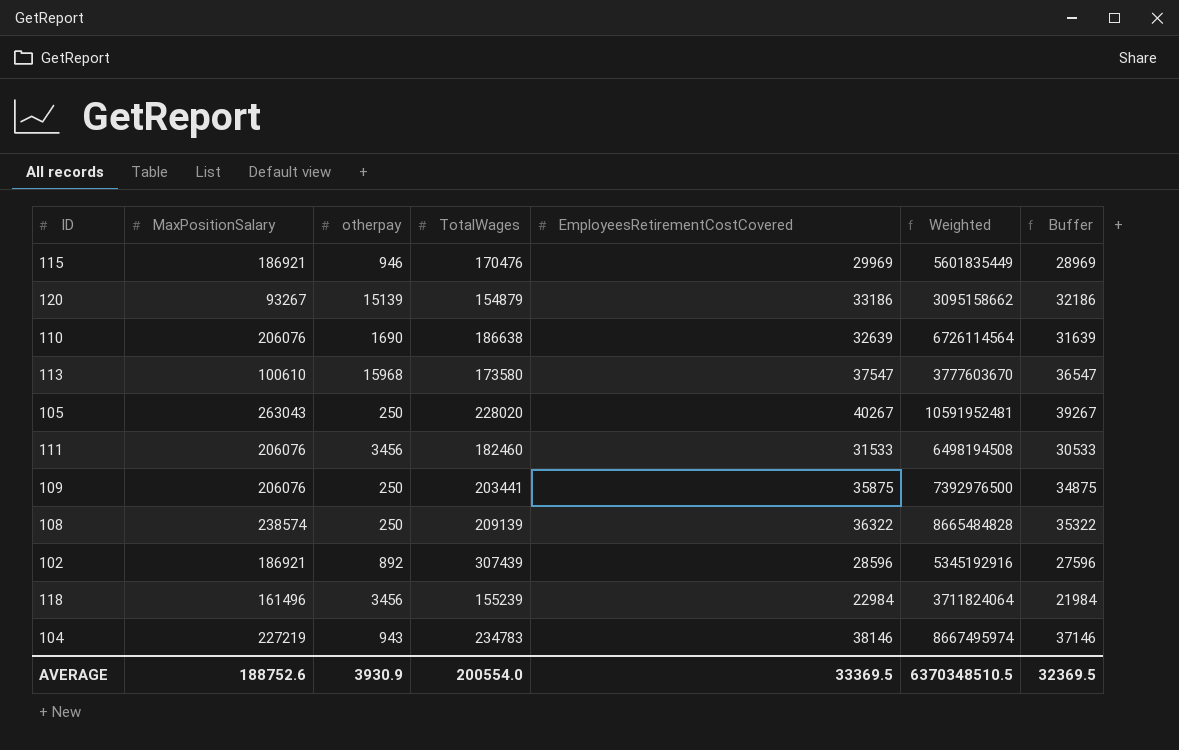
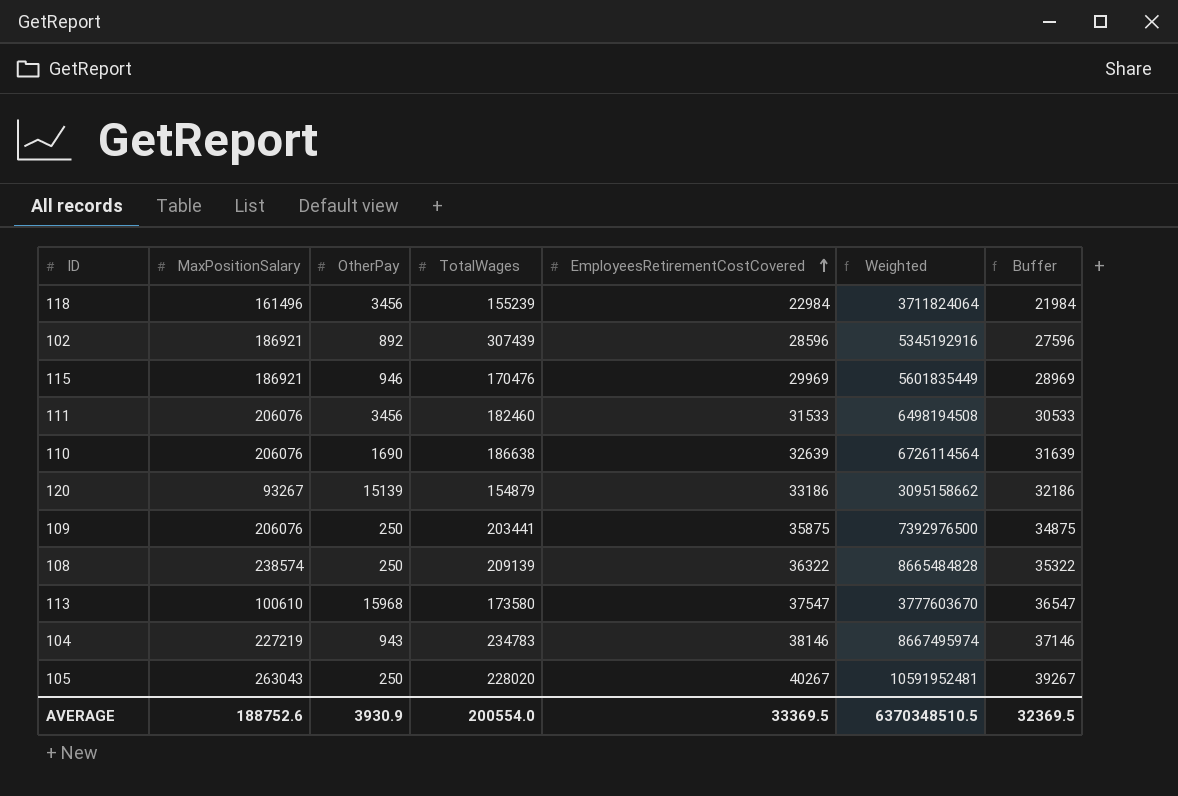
row order: none -> EmployeesRetirementCostCovered ascending
column name: otherpay -> OtherPay

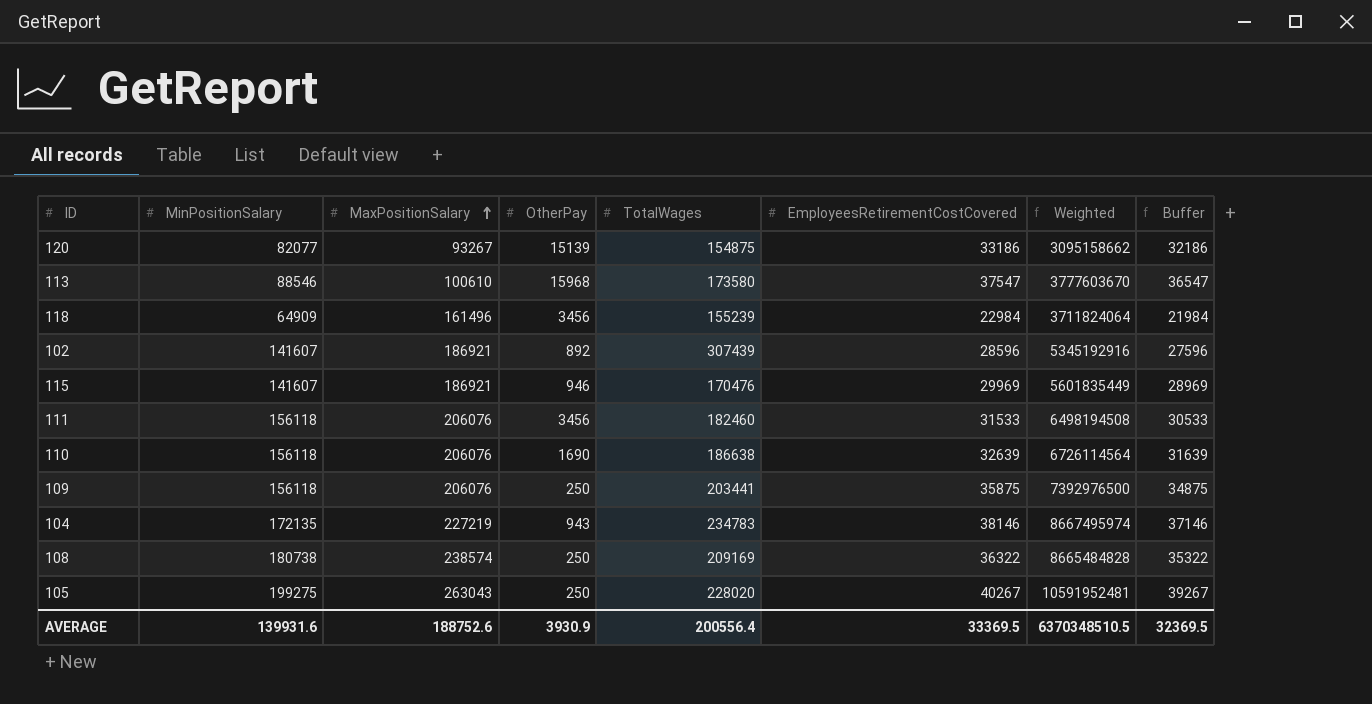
row order: EmployeesRetirementCostCovered ascending -> MaxPositionSalary ascending
column MinPositionSalary | position: none -> 2
120 | TotalWages: 154879 -> 154875
108 | TotalWages: 209139 -> 209169
AVERAGE | TotalWages: 200554.0 -> 200556.4

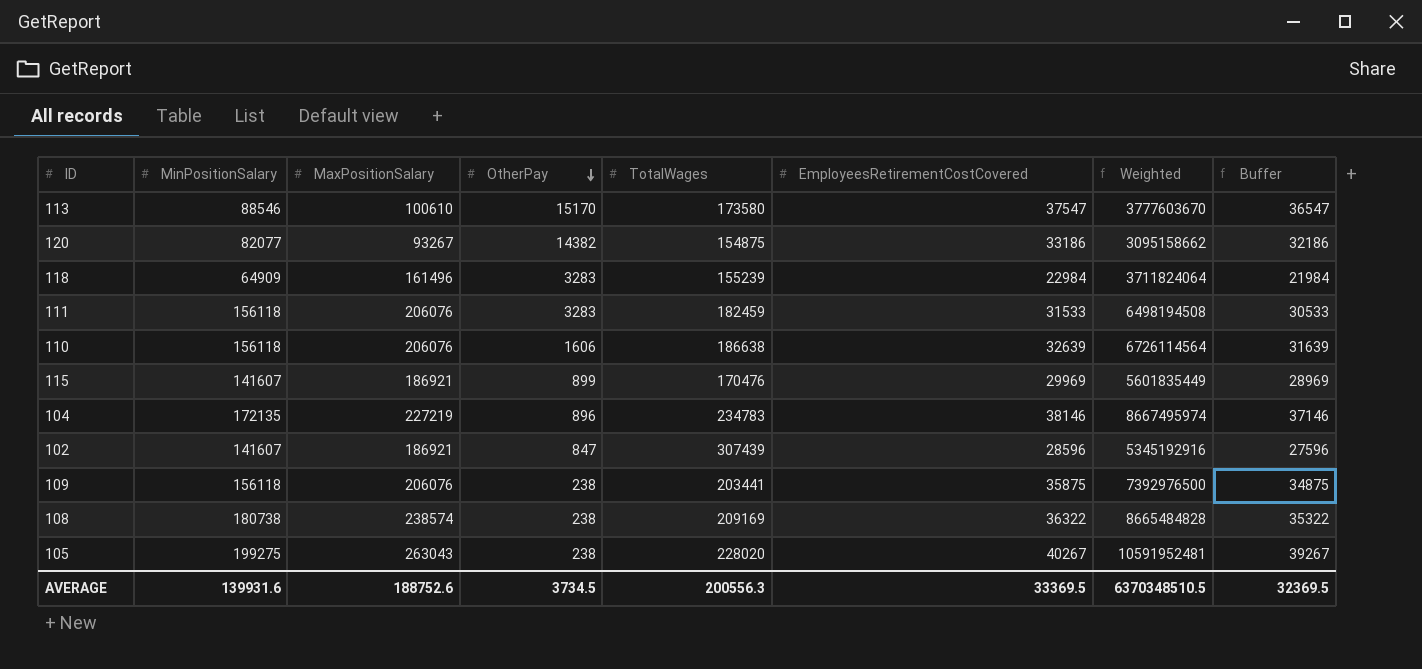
row order: MaxPositionSalary ascending -> OtherPay descending
113 | OtherPay: 15968 -> 15170
120 | OtherPay: 15139 -> 14382
118 | OtherPay: 3456 -> 3283
111 | OtherPay: 3456 -> 3283
111 | TotalWages: 182460 -> 182459
110 | OtherPay: 1690 -> 1606
115 | OtherPay: 946 -> 899
104 | OtherPay: 943 -> 896
102 | OtherPay: 892 -> 847
109 | OtherPay: 250 -> 238
108 | OtherPay: 250 -> 238
105 | OtherPay: 250 -> 238
AVERAGE | OtherPay: 3930.9 -> 3734.5
AVERAGE | TotalWages: 200556.4 -> 200556.3

